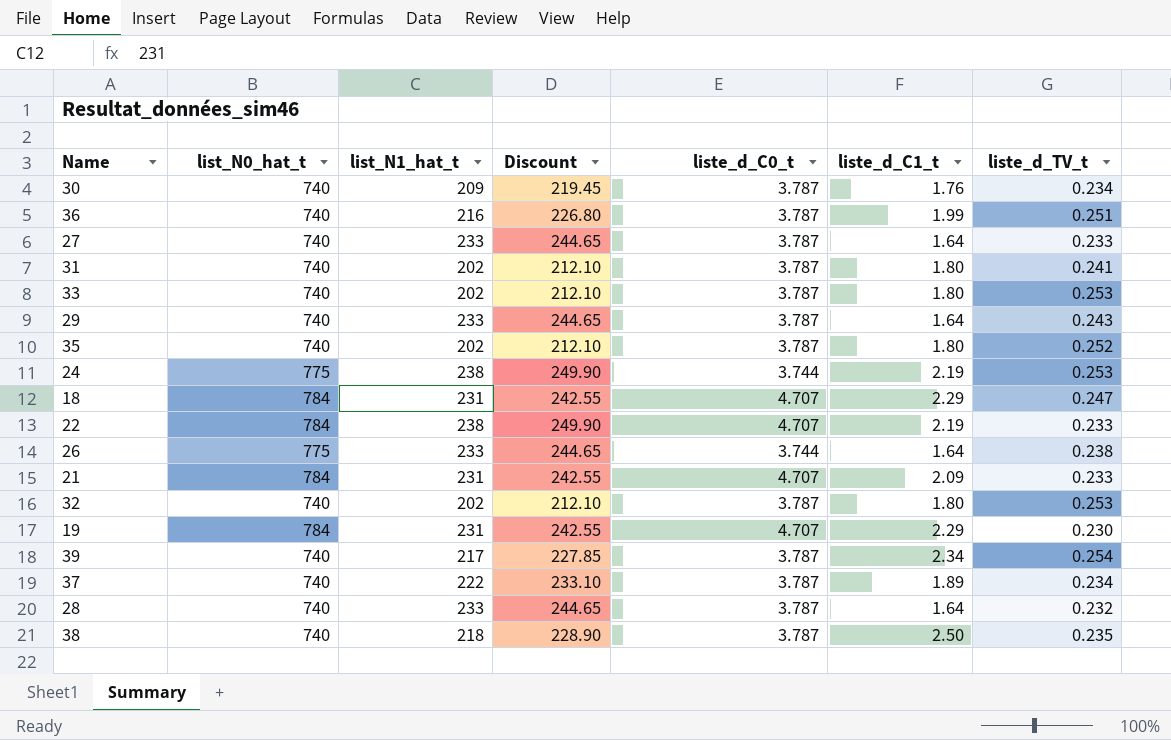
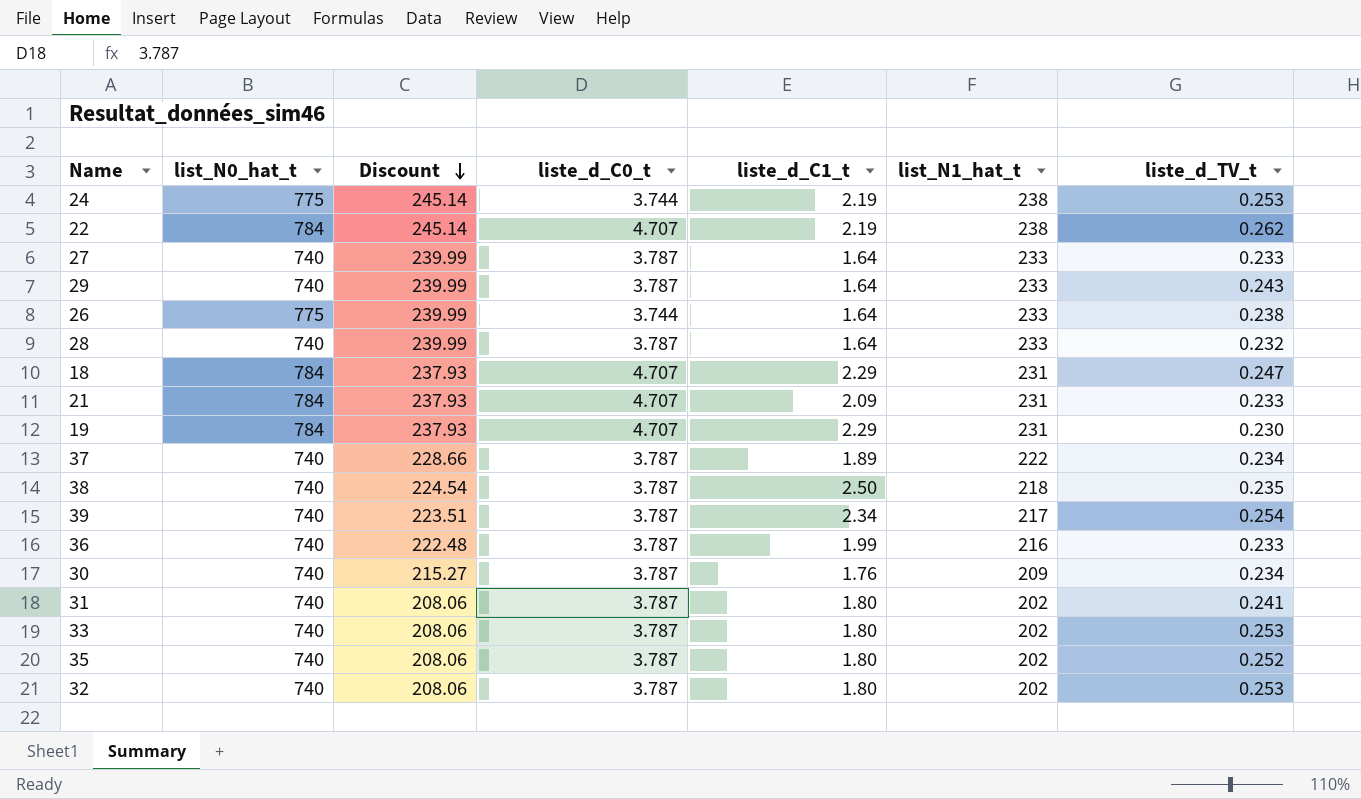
row order: none -> Discount descending
column Discount | formula: [list_N1_hat_t] * 1.05 -> [list_N1_hat_t] * 1.03
column list_N1_hat_t | position: 3 -> 6
22 | liste_d_TV_t: 0.233 -> 0.262
36 | liste_d_TV_t: 0.251 -> 0.233

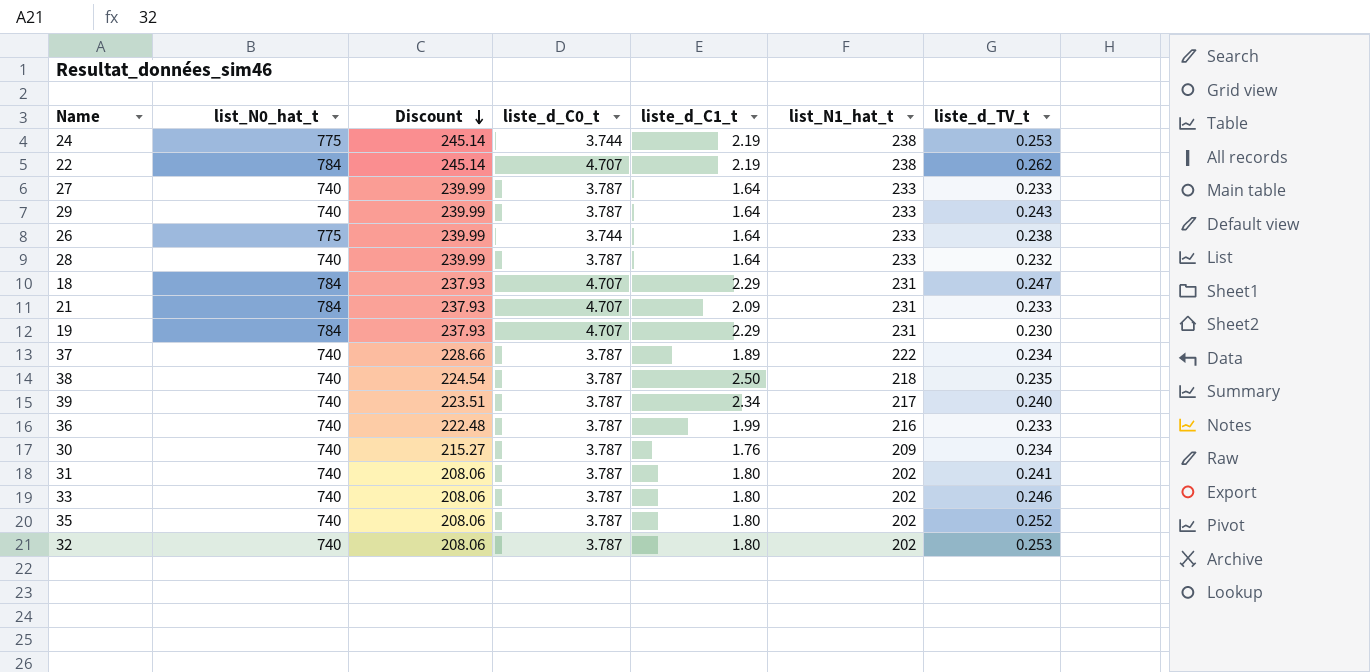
39 | liste_d_TV_t: 0.254 -> 0.240
33 | liste_d_TV_t: 0.253 -> 0.246

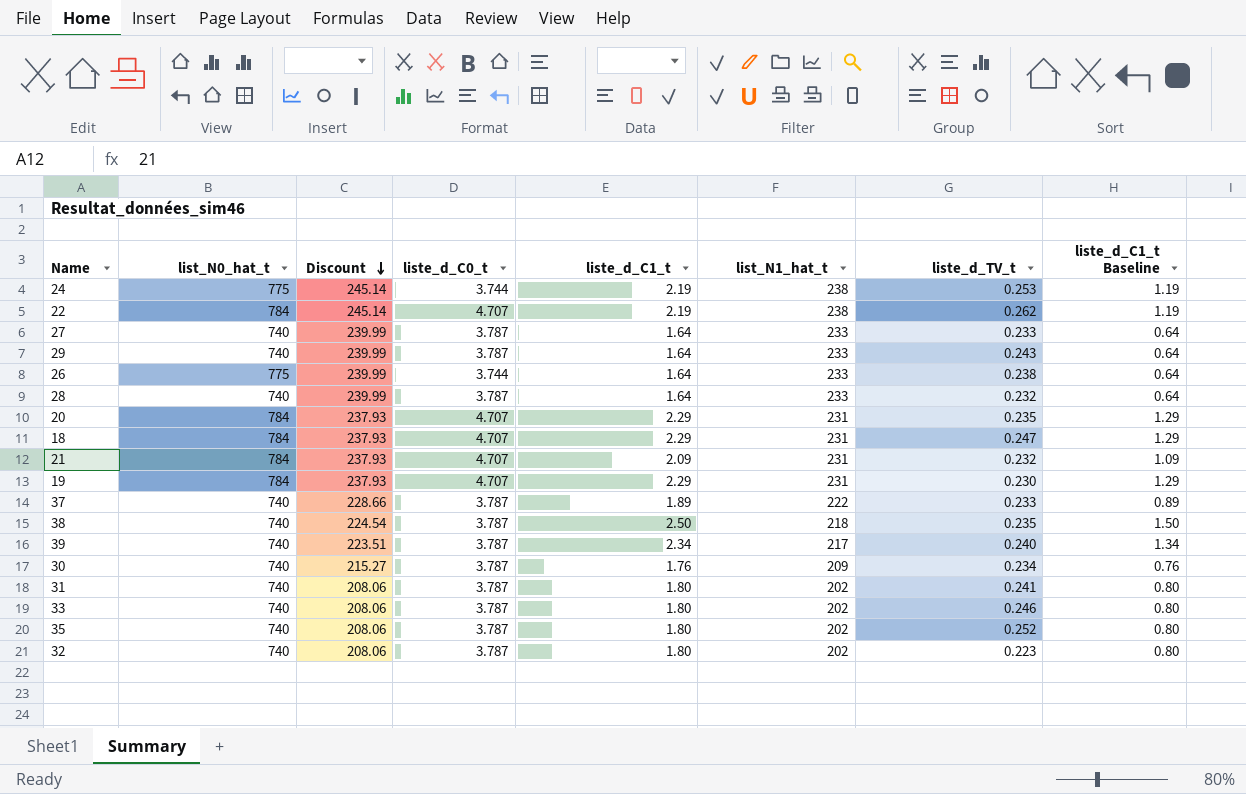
column liste_d_C1_t Baseline | formula: none -> [liste_d_C1_t] - 1
row 36: 740 | 222.48 | 3.787 | 1.99 | 216 | 0.233 -> none
row 20: none -> 784 | 237.93 | 4.707 | 2.29 | 231 | 0.235 | 1.29
21 | liste_d_TV_t: 0.233 -> 0.232
37 | liste_d_TV_t: 0.234 -> 0.233
32 | liste_d_TV_t: 0.253 -> 0.223

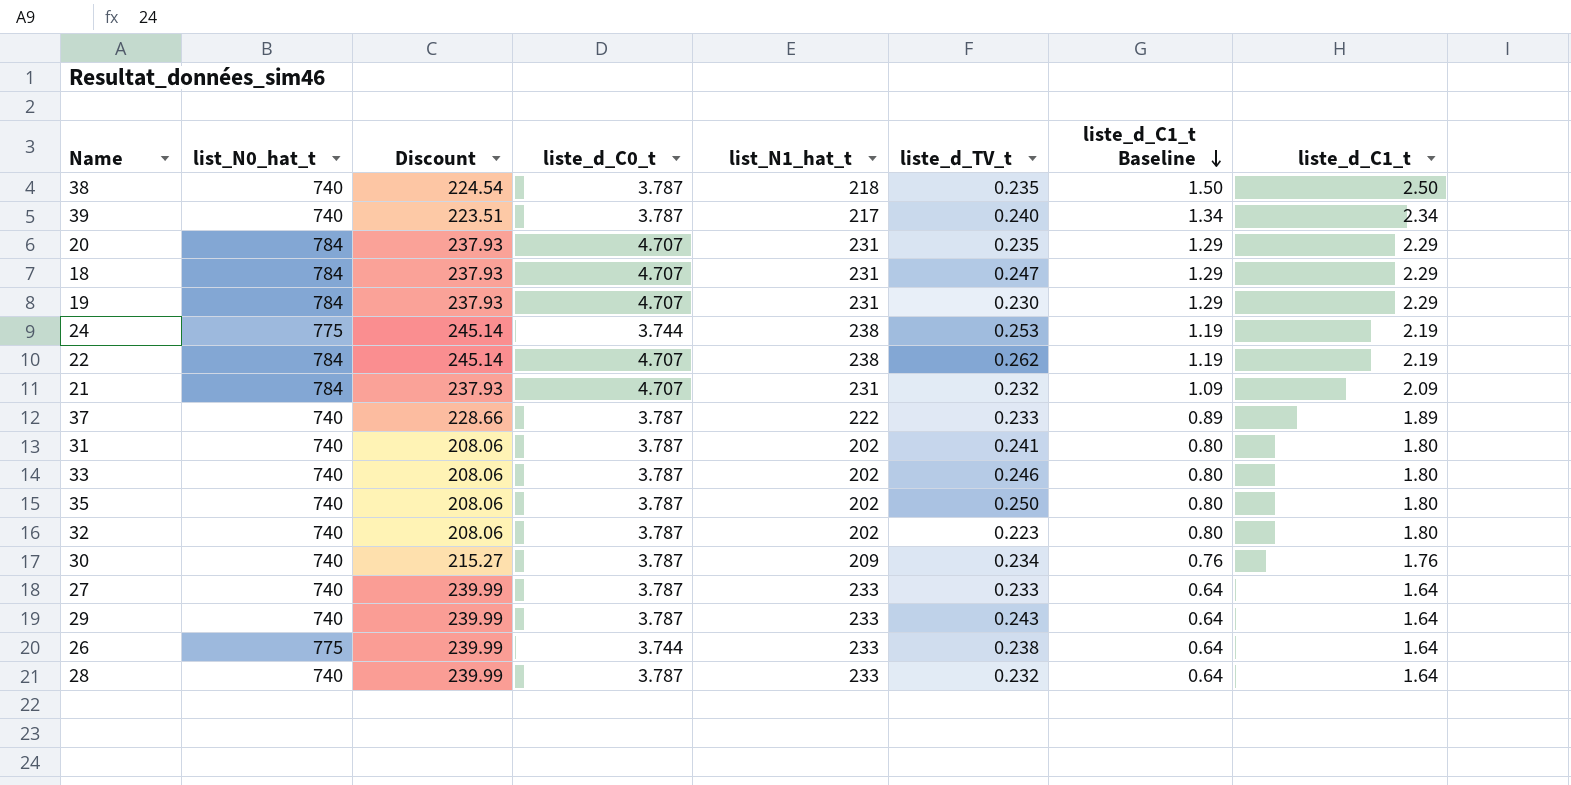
row order: Discount descending -> liste_d_C1_t Baseline descending
column liste_d_C1_t | position: 5 -> 8
35 | liste_d_TV_t: 0.252 -> 0.250

